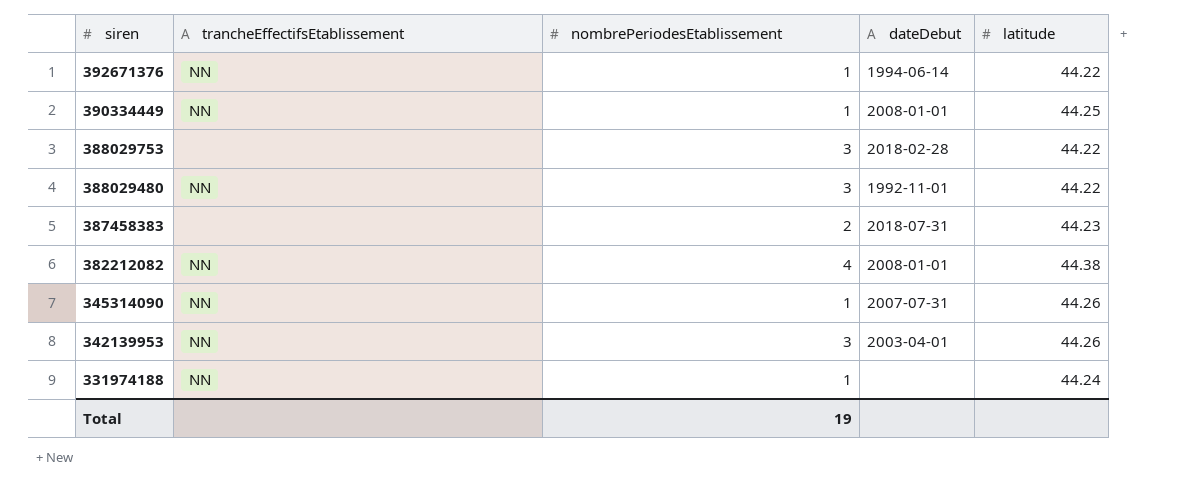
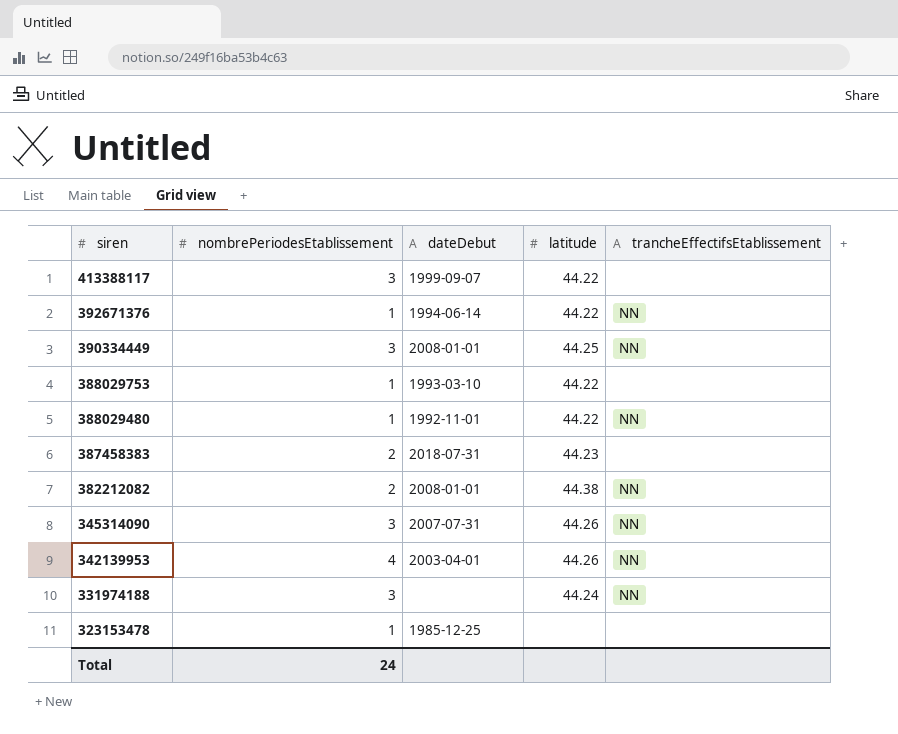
column trancheEffectifsEtablissement | position: 2 -> 5
row 413388117: none -> 3 | 1999-09-07 | 44.22 | none
390334449 | nombrePeriodesEtablissement: 1 -> 3
388029753 | nombrePeriodesEtablissement: 3 -> 1
388029753 | dateDebut: 2018-02-28 -> 1993-03-10
388029480 | nombrePeriodesEtablissement: 3 -> 1
382212082 | nombrePeriodesEtablissement: 4 -> 2
345314090 | nombrePeriodesEtablissement: 1 -> 3
342139953 | nombrePeriodesEtablissement: 3 -> 4
331974188 | nombrePeriodesEtablissement: 1 -> 3
row 323153478: none -> 1 | 1985-12-25 | none | none
Total | nombrePeriodesEtablissement: 19 -> 24

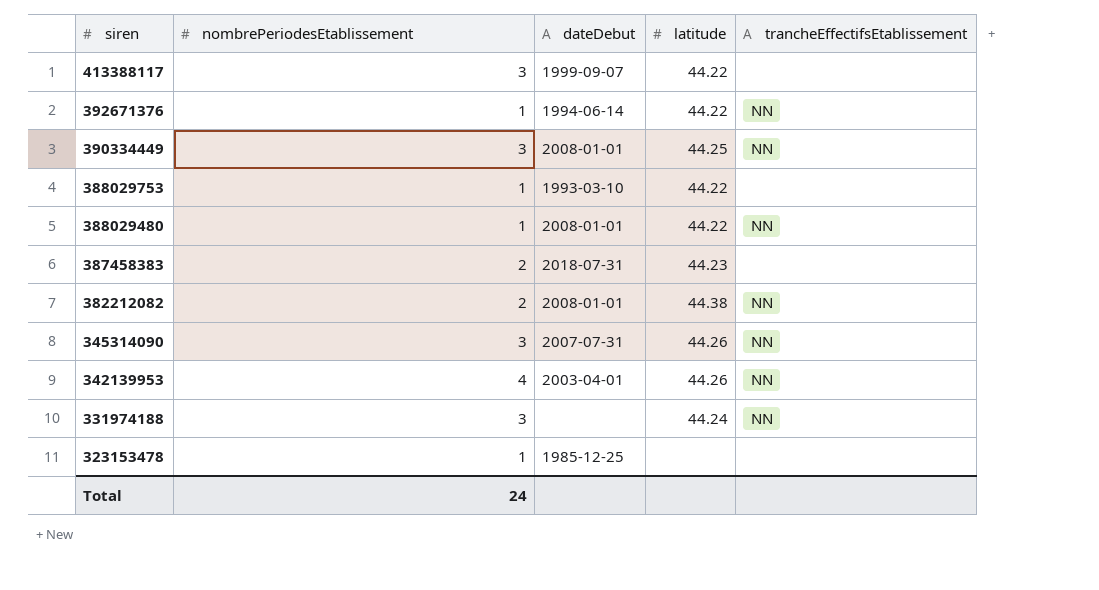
388029480 | dateDebut: 1992-11-01 -> 2008-01-01

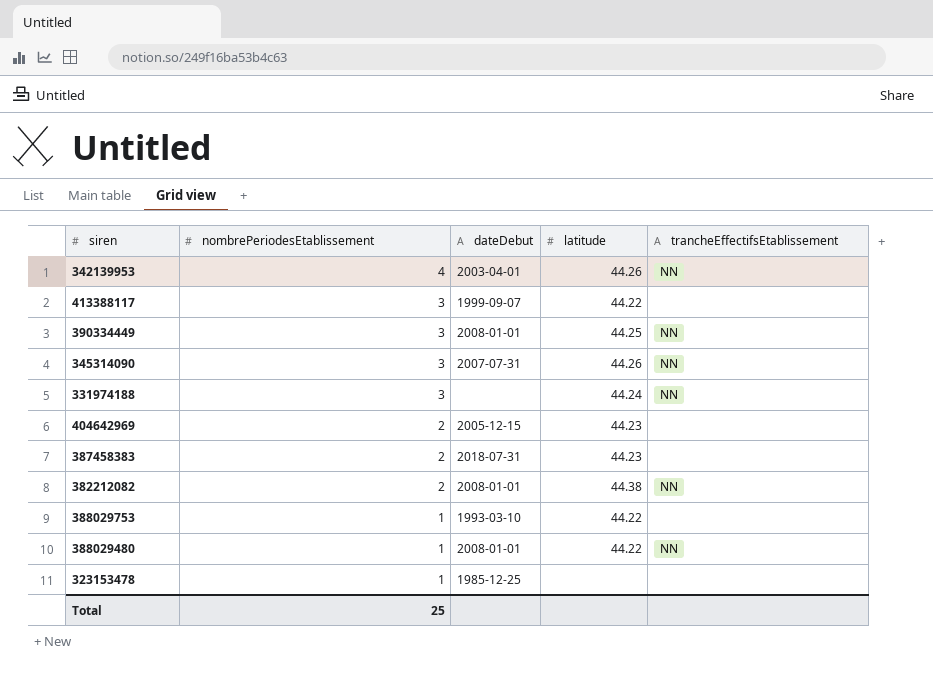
row order: siren descending -> nombrePeriodesEtablissement descending
row 392671376: 1 | 1994-06-14 | 44.22 | NN -> none
row 404642969: none -> 2 | 2005-12-15 | 44.23 | none
Total | nombrePeriodesEtablissement: 24 -> 25

